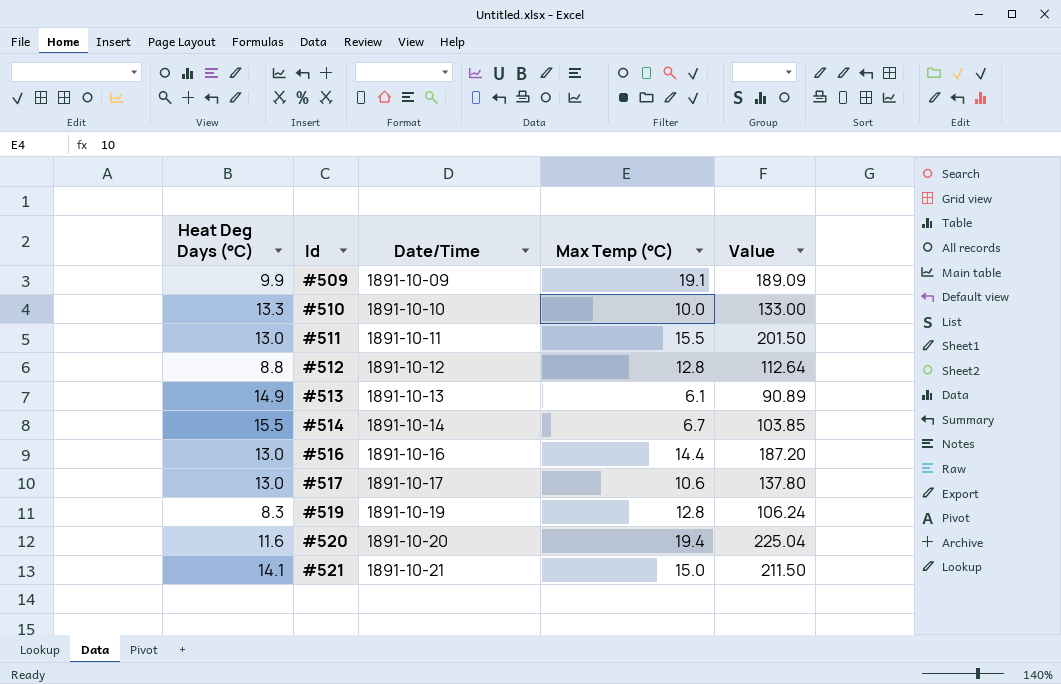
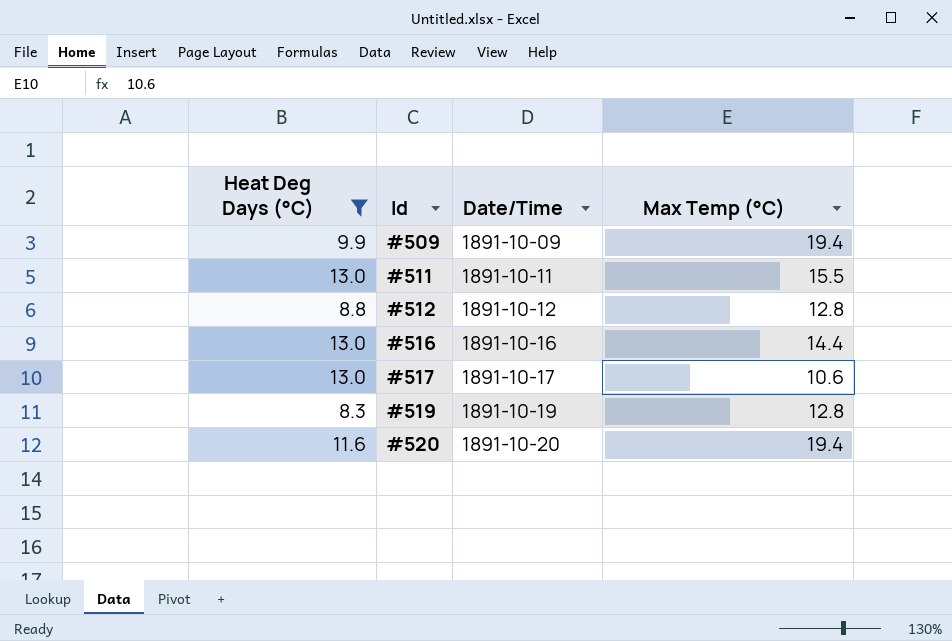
filter: none -> Heat Deg Days (°C) <= 13.0
column Value | formula: [Heat Deg Days (°C)] * [Max Temp (°C)] -> none
#509 | Max Temp (°C): 19.1 -> 19.4

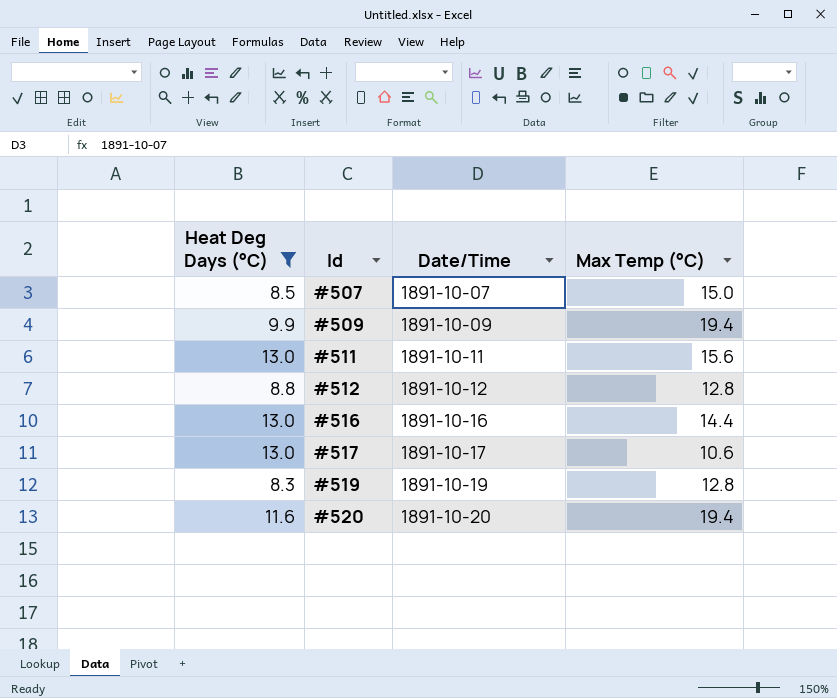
row #507: none -> 8.5 | 1891-10-07 | 15.0
#511 | Max Temp (°C): 15.5 -> 15.6

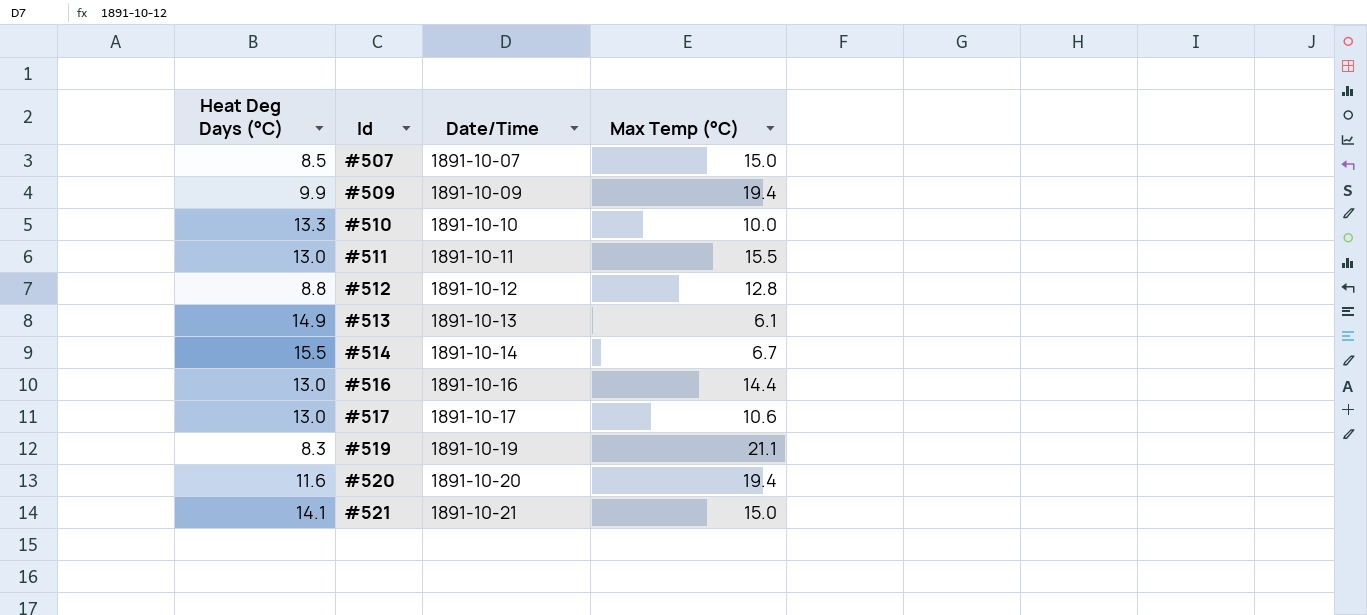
filter: Heat Deg Days (°C) <= 13.0 -> none
#511 | Max Temp (°C): 15.6 -> 15.5
#519 | Max Temp (°C): 12.8 -> 21.1

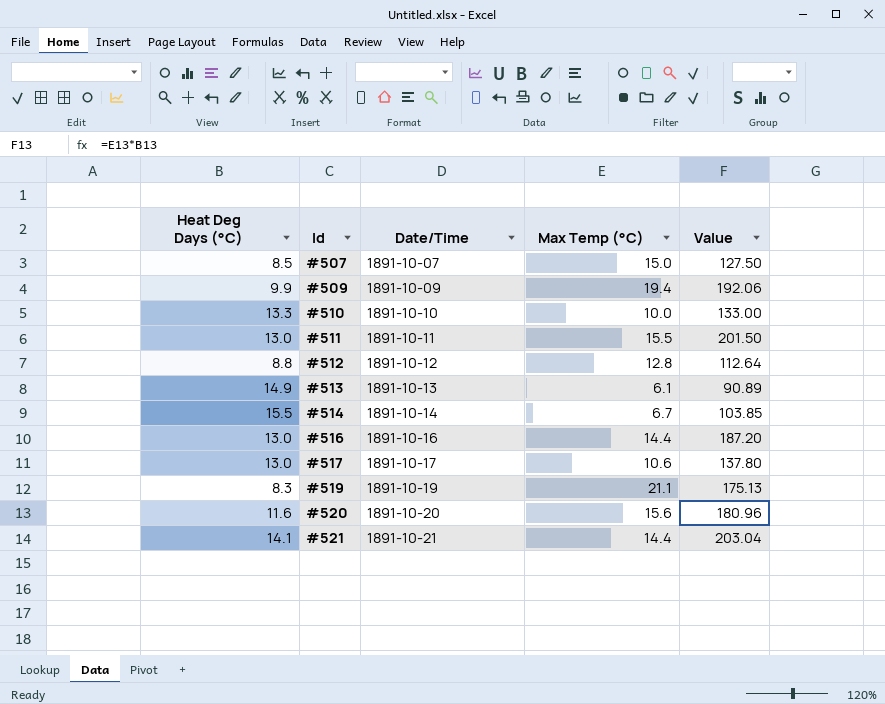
column Value | formula: none -> [Heat Deg Days (°C)] * [Max Temp (°C)]
#520 | Max Temp (°C): 19.4 -> 15.6
#521 | Max Temp (°C): 15.0 -> 14.4

